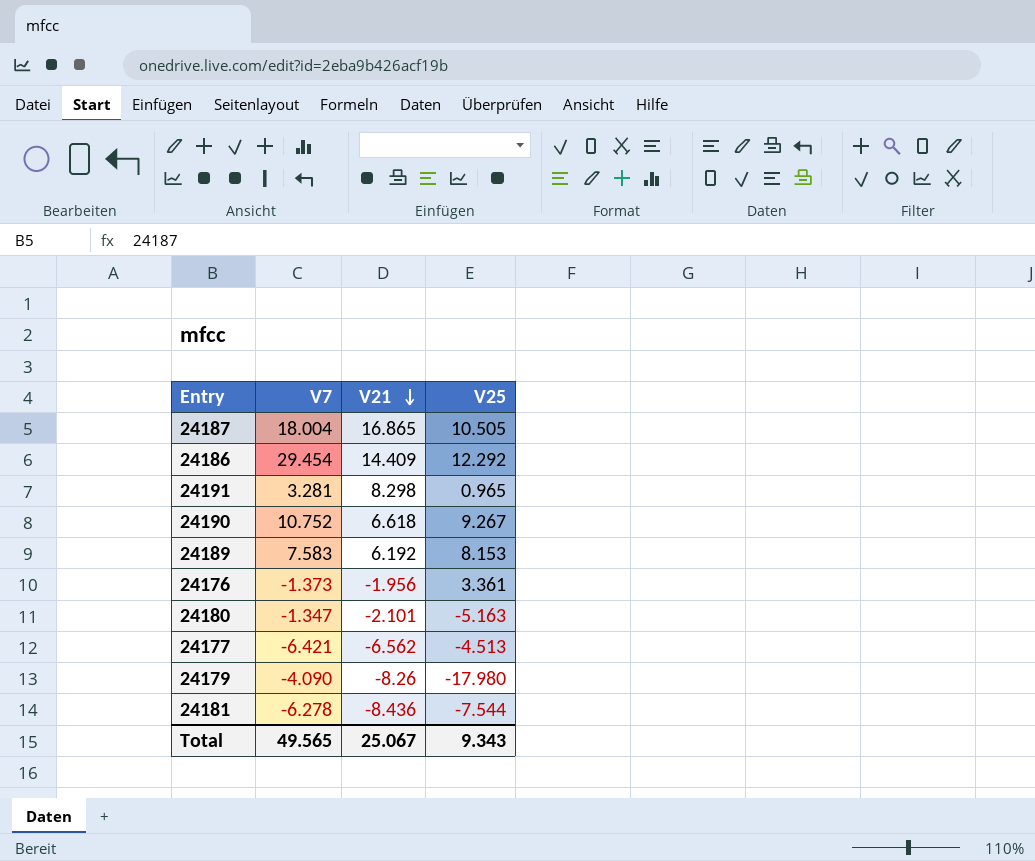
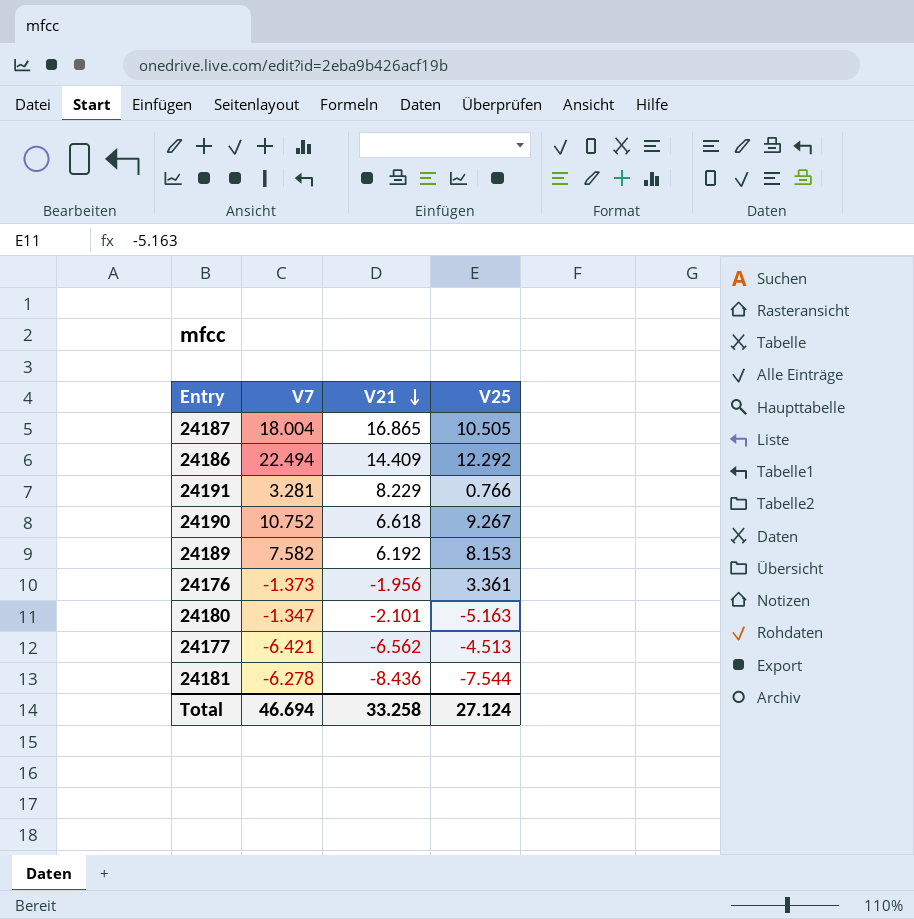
row 24179: -4.090 | -8.26 | -17.980 -> none
24186 | V7: 29.454 -> 22.494
24191 | V21: 8.298 -> 8.229
24191 | V25: 0.965 -> 0.766
24189 | V7: 7.583 -> 7.582
Total | V7: 49.565 -> 46.694
Total | V21: 25.067 -> 33.258
Total | V25: 9.343 -> 27.124

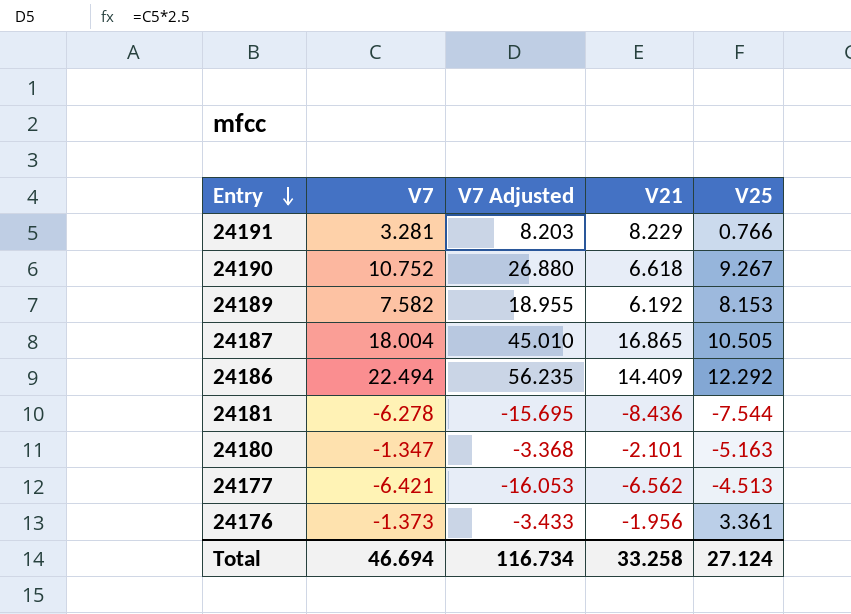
row order: V21 descending -> Entry descending
column V7 Adjusted | formula: none -> [V7] * 2.5

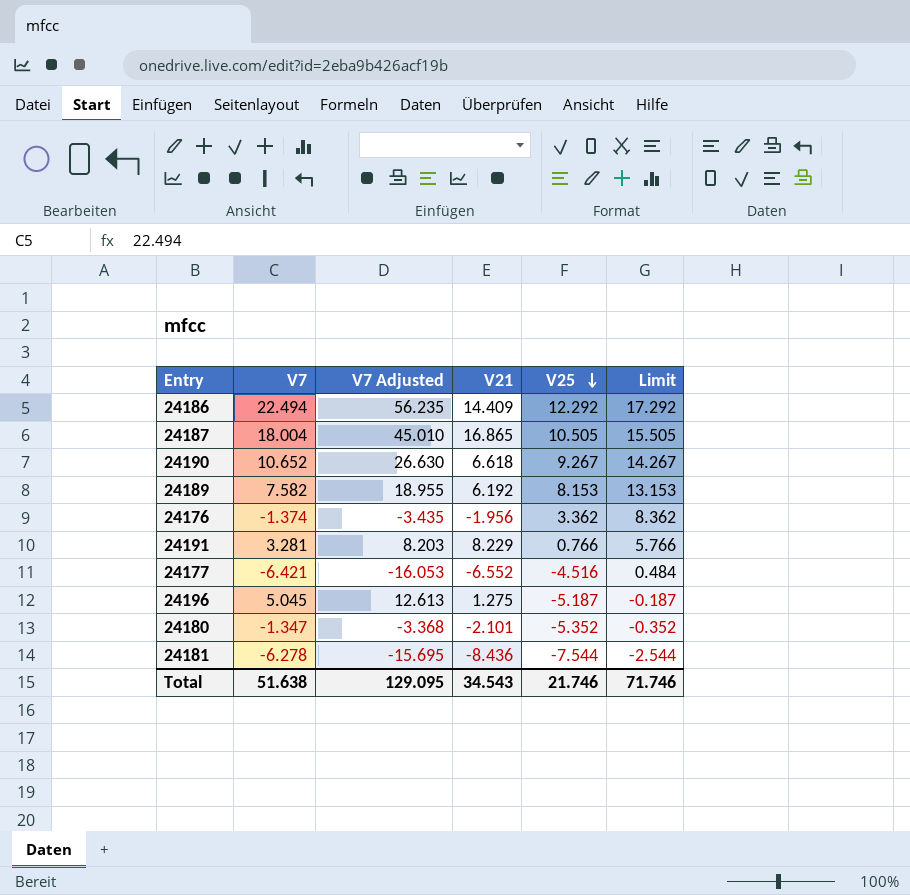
row order: Entry descending -> V25 descending
column Limit | formula: none -> [V25] + 5
24190 | V7: 10.752 -> 10.652
24190 | V7 Adjusted: 26.880 -> 26.630
24176 | V7: -1.373 -> -1.374
24176 | V7 Adjusted: -3.433 -> -3.435
24176 | V25: 3.361 -> 3.362
24177 | V21: -6.562 -> -6.552
24177 | V25: -4.513 -> -4.516
row 24196: none -> 5.045 | 12.613 | 1.275 | -5.187 | -0.187
24180 | V25: -5.163 -> -5.352
Total | V7: 46.694 -> 51.638
Total | V7 Adjusted: 116.734 -> 129.095
Total | V21: 33.258 -> 34.543
Total | V25: 27.124 -> 21.746

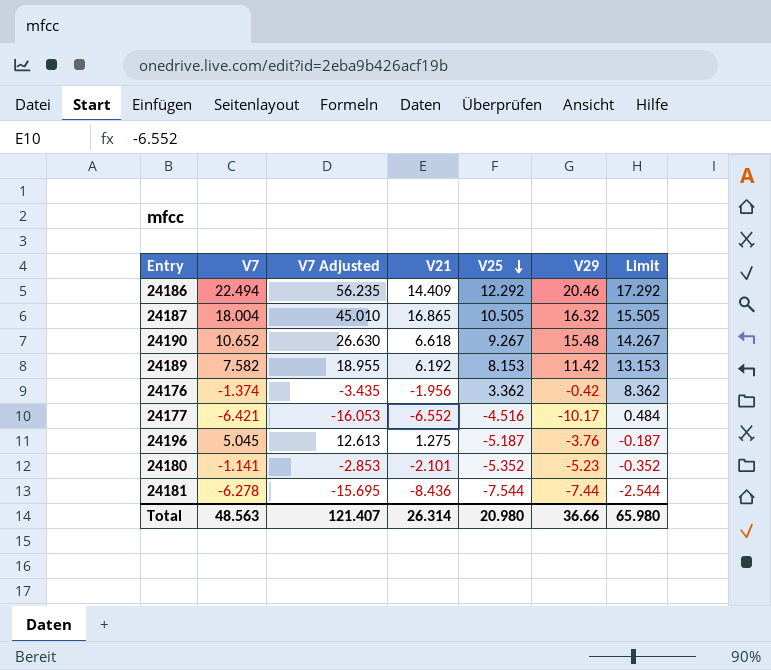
column V29 | position: none -> 6
row 24191: 3.281 | 8.203 | 8.229 | 0.766 | 5.766 -> none
24180 | V7: -1.347 -> -1.141
24180 | V7 Adjusted: -3.368 -> -2.853
Total | V7: 51.638 -> 48.563
Total | V7 Adjusted: 129.095 -> 121.407
Total | V21: 34.543 -> 26.314
Total | V25: 21.746 -> 20.980
Total | Limit: 71.746 -> 65.980

